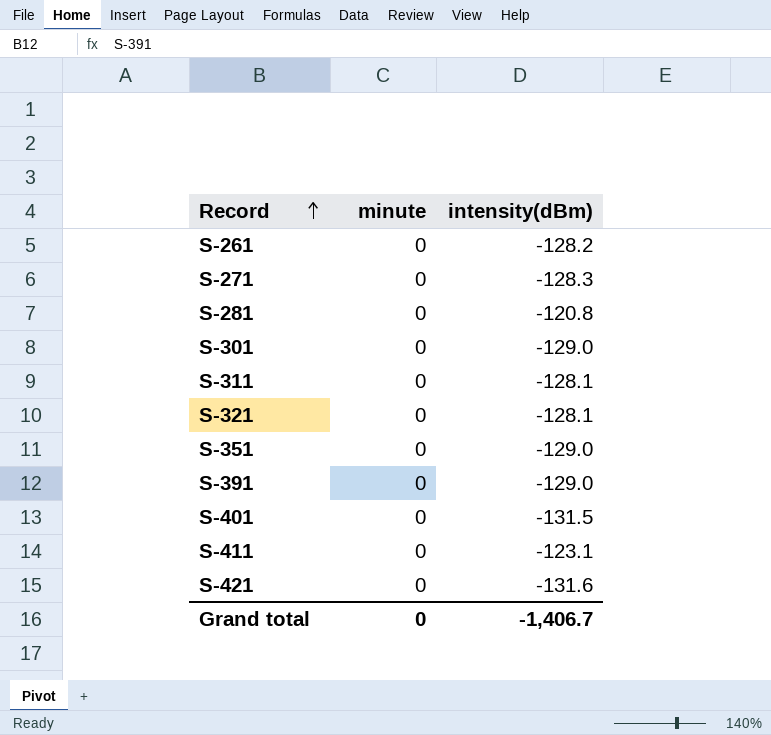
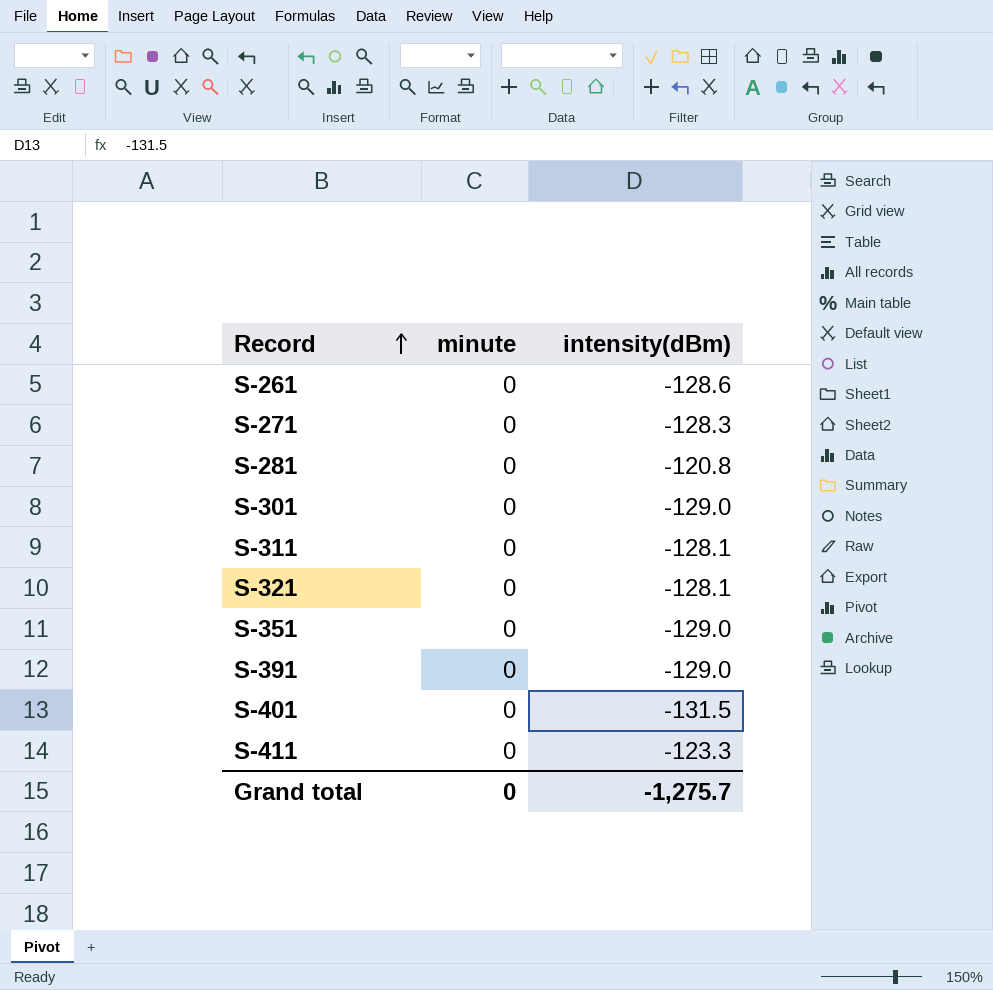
row S-421: 0 | -131.6 -> none
S-261 | intensity(dBm): -128.2 -> -128.6
S-411 | intensity(dBm): -123.1 -> -123.3
Grand total | intensity(dBm): -1,406.7 -> -1,275.7

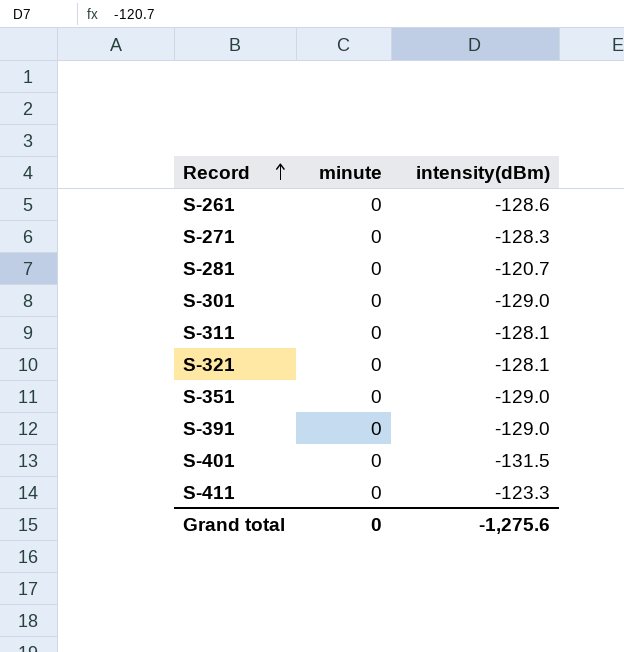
S-281 | intensity(dBm): -120.8 -> -120.7
Grand total | intensity(dBm): -1,275.7 -> -1,275.6

